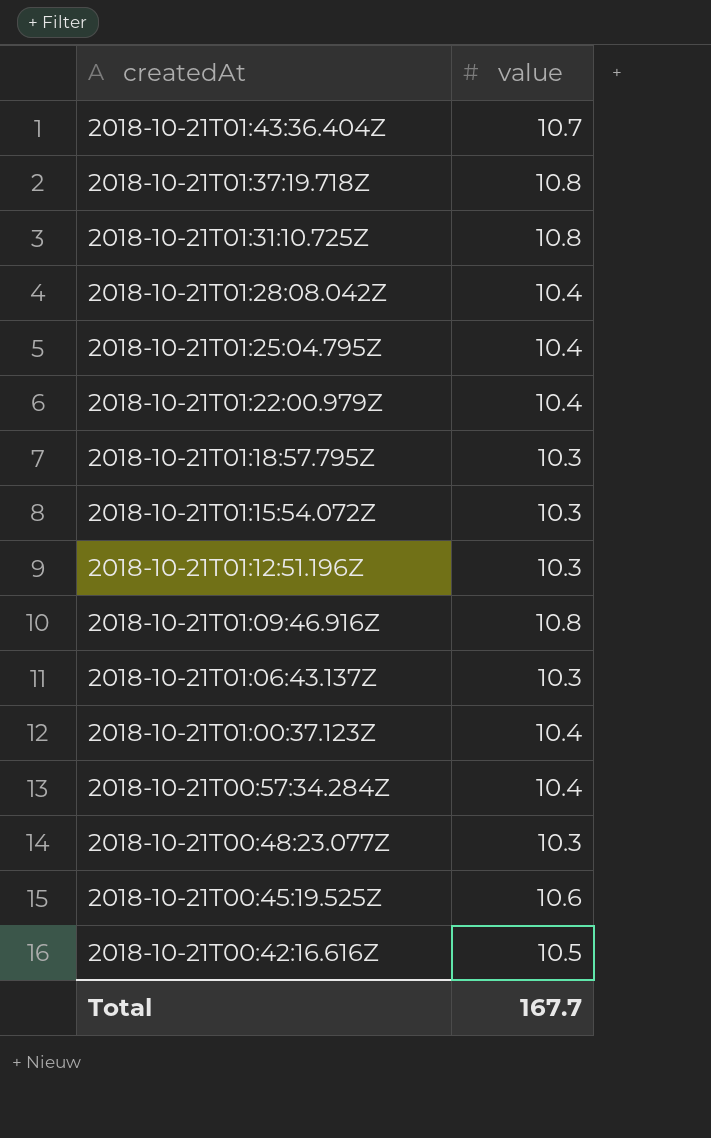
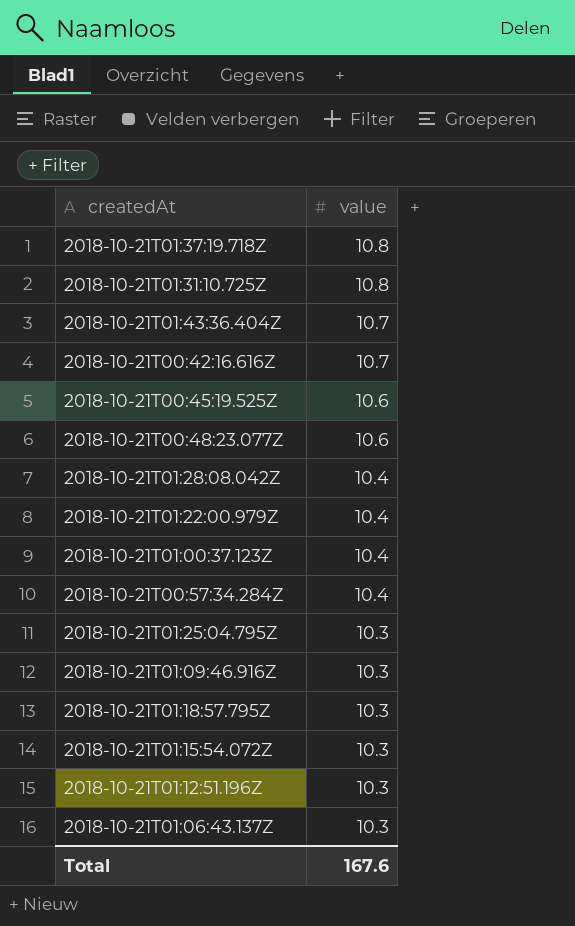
row order: createdAt descending -> value descending
2018-10-21T00:42:16.616Z | value: 10.5 -> 10.7
2018-10-21T00:48:23.077Z | value: 10.3 -> 10.6
2018-10-21T01:25:04.795Z | value: 10.4 -> 10.3
2018-10-21T01:09:46.916Z | value: 10.8 -> 10.3
Total | value: 167.7 -> 167.6

